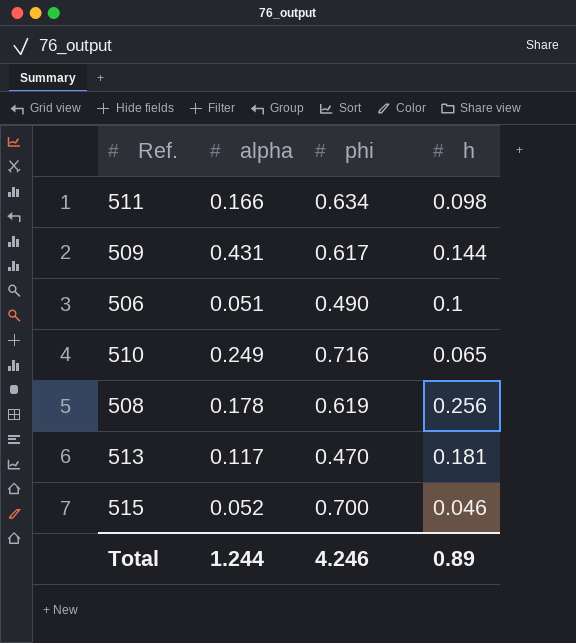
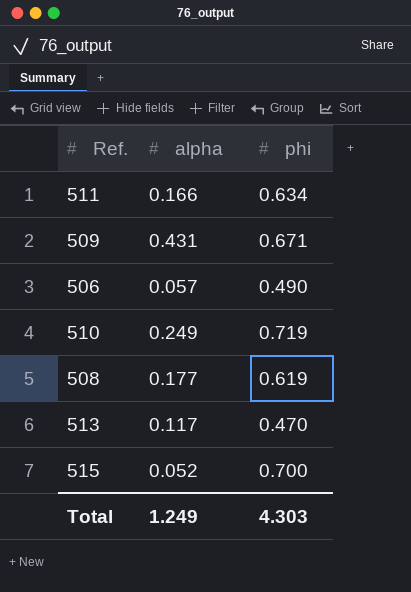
column h | position: 4 -> none
509 | phi: 0.617 -> 0.671
506 | alpha: 0.051 -> 0.057
510 | phi: 0.716 -> 0.719
508 | alpha: 0.178 -> 0.177
Total | alpha: 1.244 -> 1.249
Total | phi: 4.246 -> 4.303

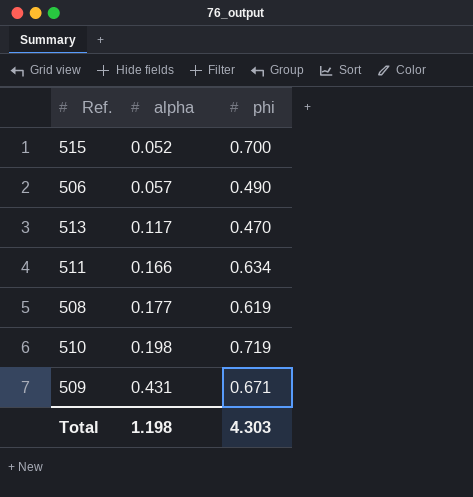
row order: none -> alpha ascending
510 | alpha: 0.249 -> 0.198
Total | alpha: 1.249 -> 1.198

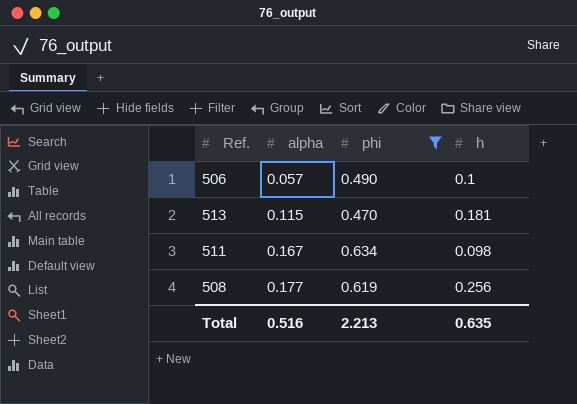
filter: none -> phi <= 0.634
column h | position: none -> 4
513 | alpha: 0.117 -> 0.115
511 | alpha: 0.166 -> 0.167
Total | alpha: 1.198 -> 0.516
Total | phi: 4.303 -> 2.213

